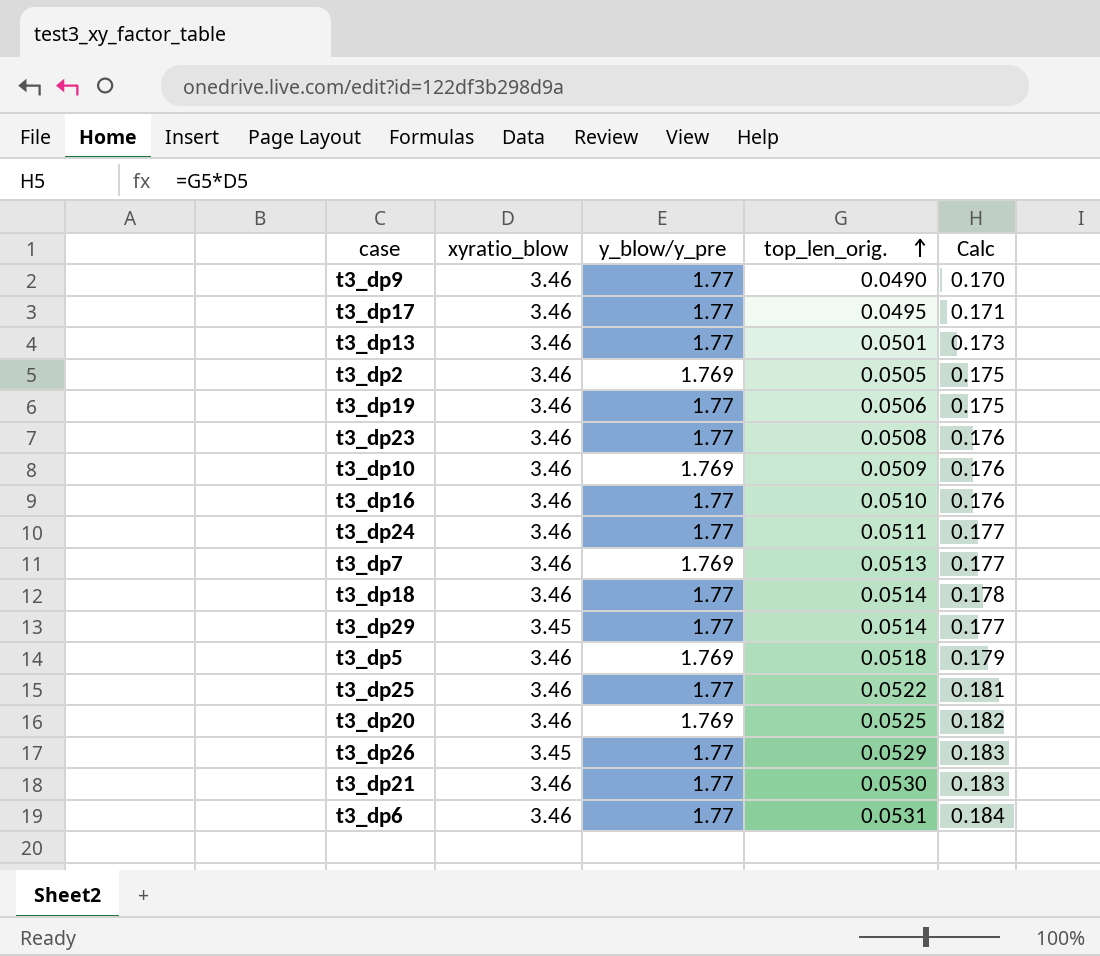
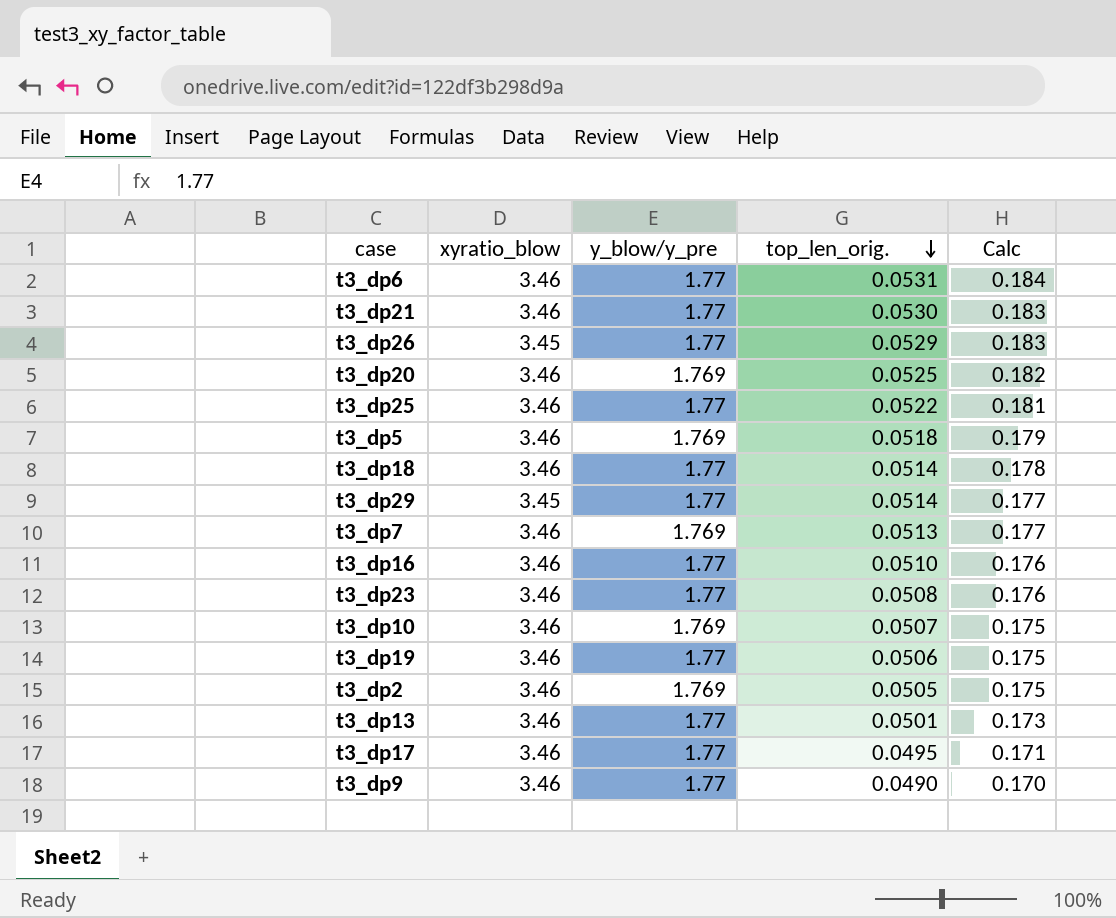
row order: top_len_orig. ascending -> top_len_orig. descending
row t3_dp24: 3.46 | 1.77 | 0.0511 | 0.177 -> none
t3_dp10 | top_len_orig.: 0.0509 -> 0.0507
t3_dp10 | Calc: 0.176 -> 0.175

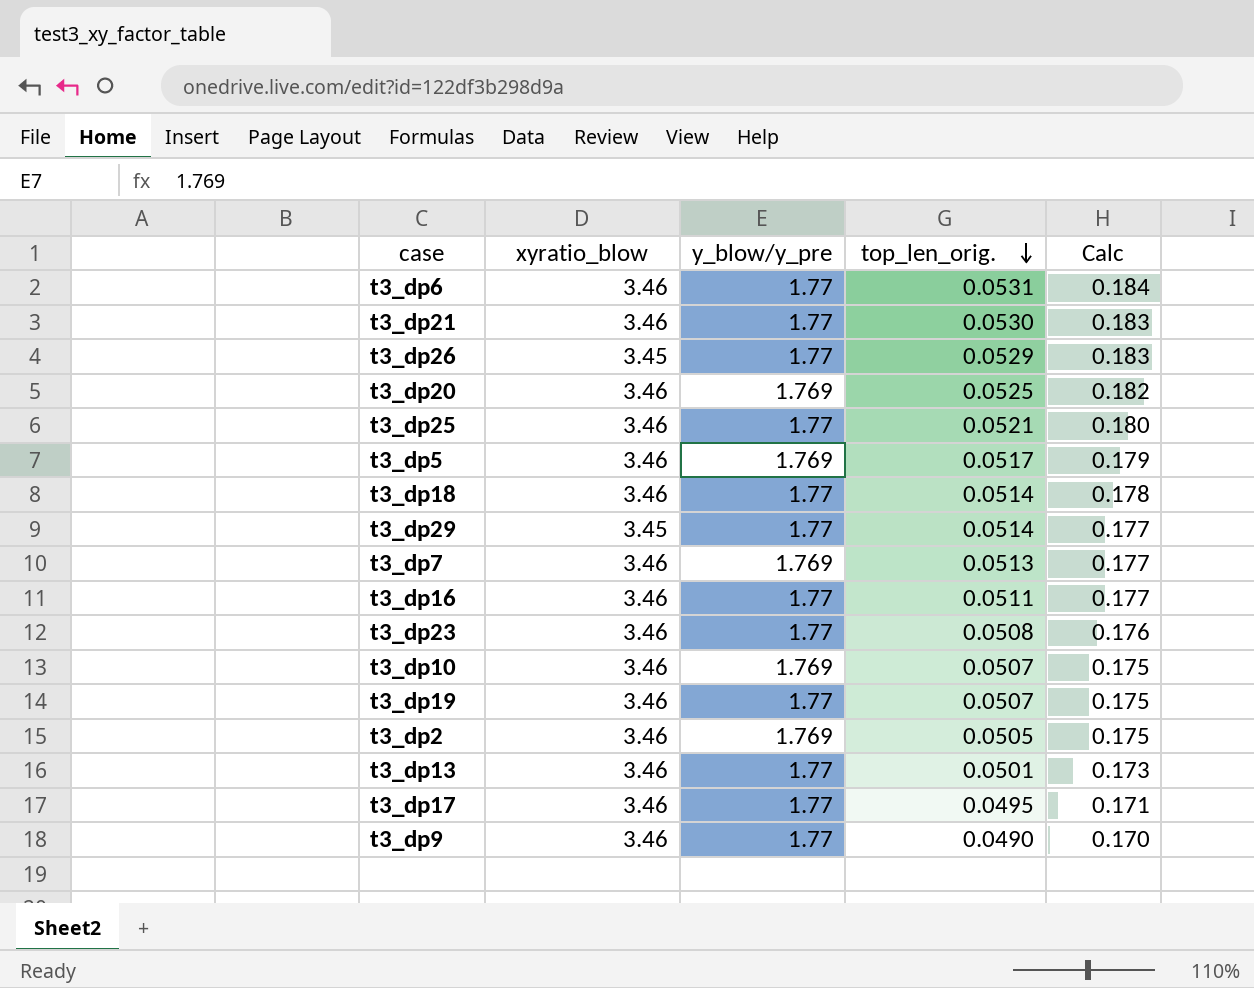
t3_dp25 | top_len_orig.: 0.0522 -> 0.0521
t3_dp25 | Calc: 0.181 -> 0.180
t3_dp5 | top_len_orig.: 0.0518 -> 0.0517
t3_dp16 | top_len_orig.: 0.0510 -> 0.0511
t3_dp16 | Calc: 0.176 -> 0.177
t3_dp19 | top_len_orig.: 0.0506 -> 0.0507

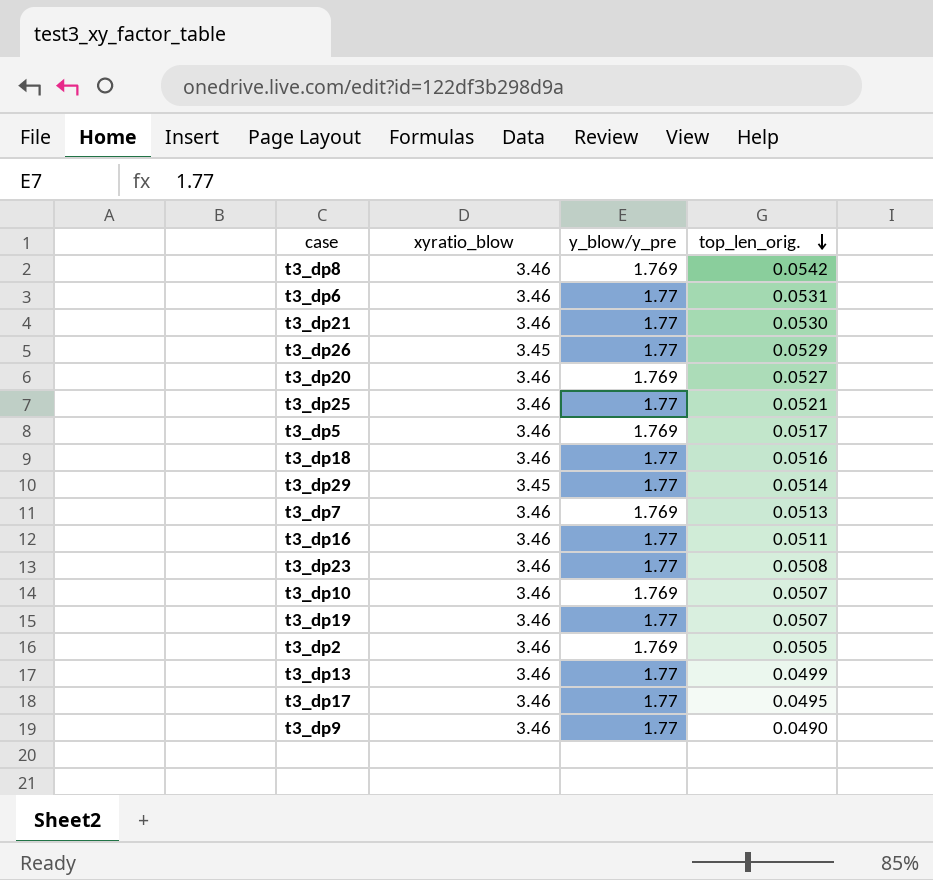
column Calc | formula: [xyratio_blow] * [top_len_orig.] -> none
row t3_dp8: none -> 3.46 | 1.769 | 0.0542
t3_dp20 | top_len_orig.: 0.0525 -> 0.0527
t3_dp18 | top_len_orig.: 0.0514 -> 0.0516
t3_dp13 | top_len_orig.: 0.0501 -> 0.0499

